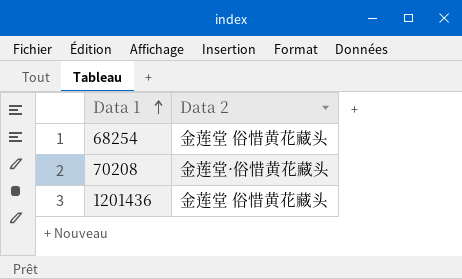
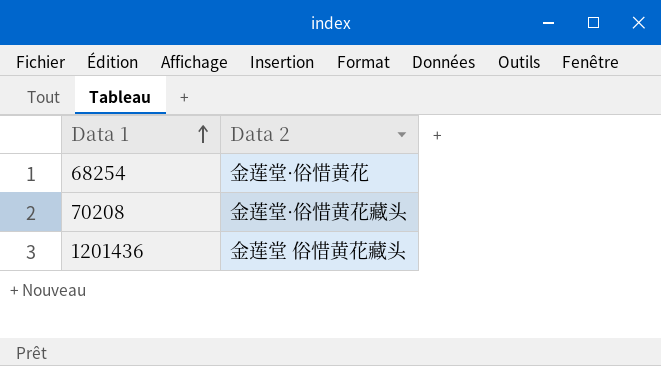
68254 | Data 2: 金莲堂 俗惜黄花藏头 -> 金莲堂·俗惜黄花

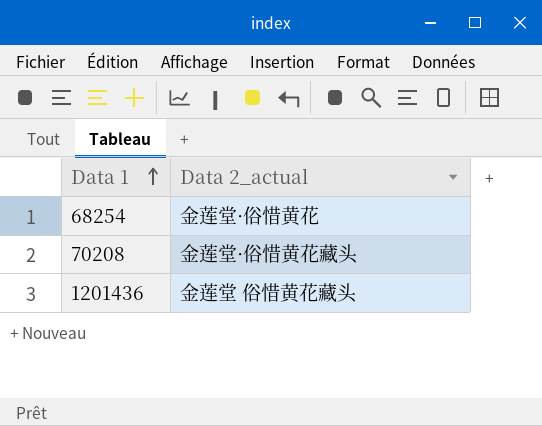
column name: Data 2 -> Data 2_actual

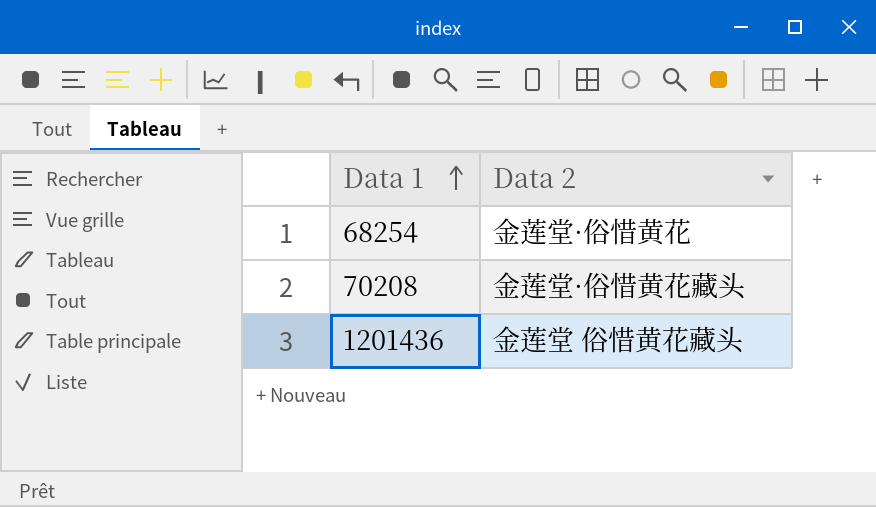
column name: Data 2_actual -> Data 2

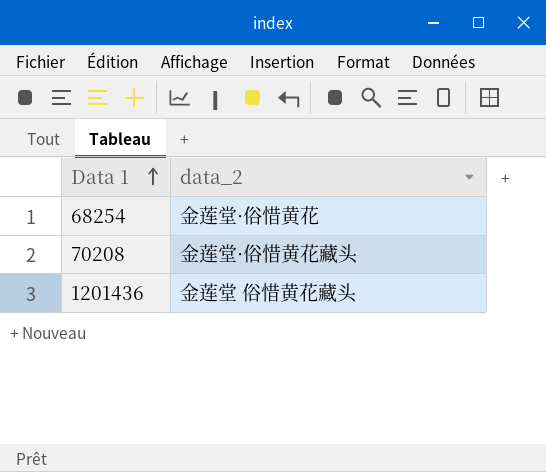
column name: Data 2 -> data_2

